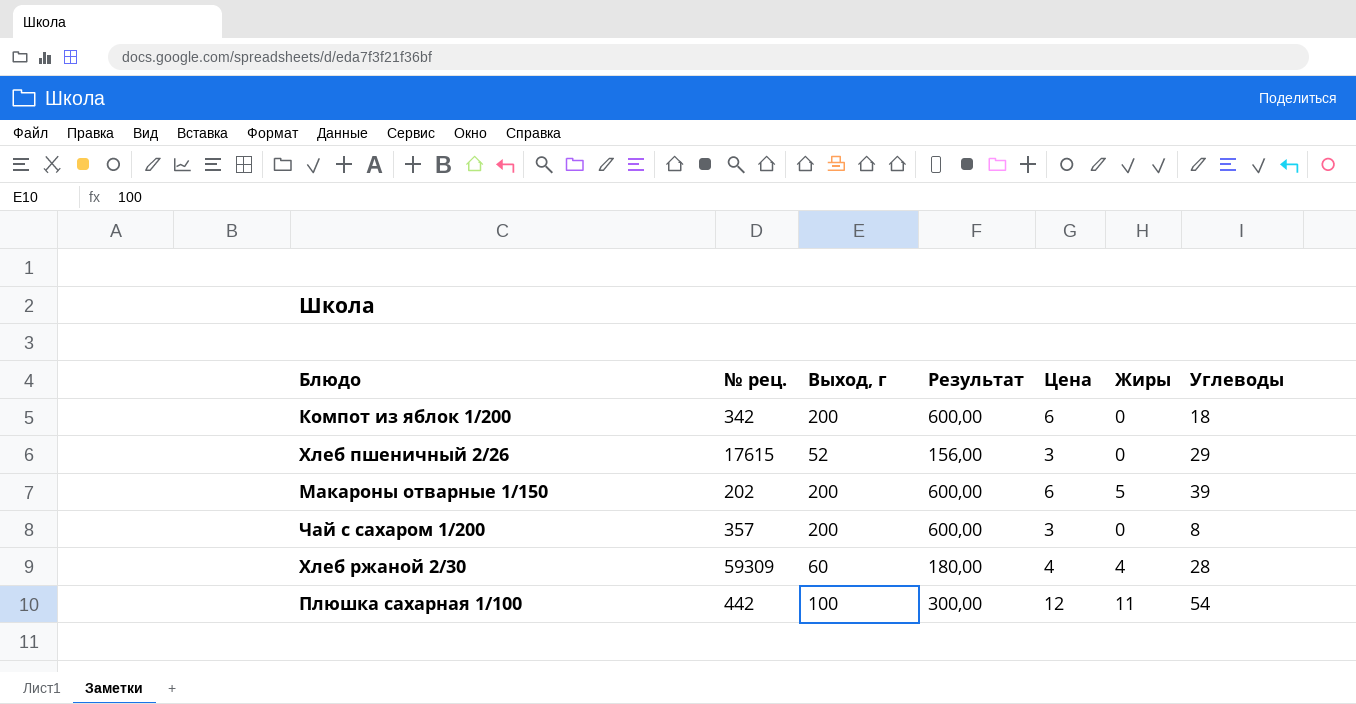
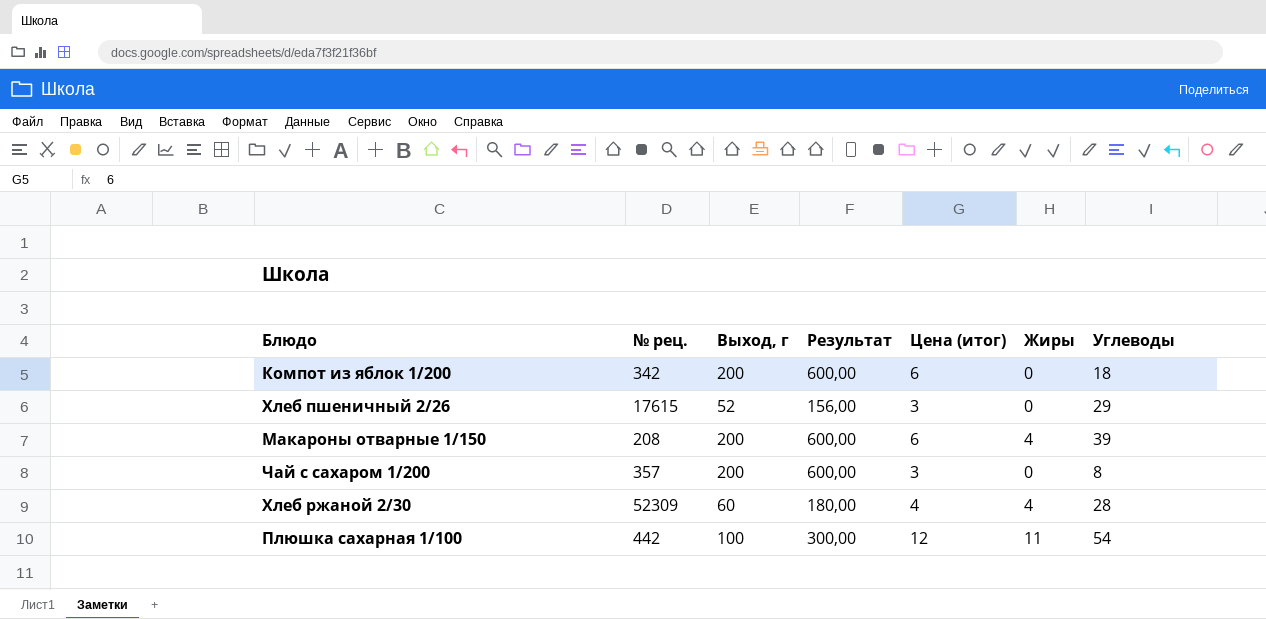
column name: Цена -> Цена (итог)
Макароны отварные 1/150 | № рец.: 202 -> 208
Макароны отварные 1/150 | Жиры: 5 -> 4
Хлеб ржаной 2/30 | № рец.: 59309 -> 52309

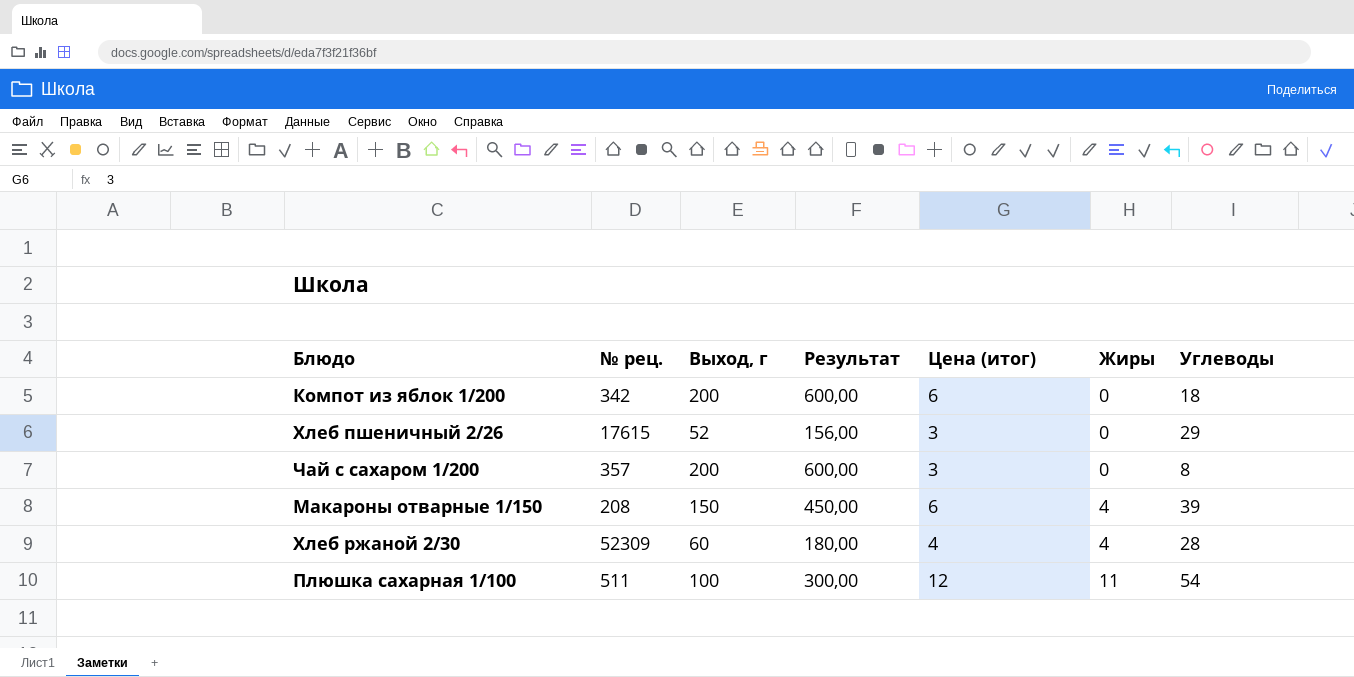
row order: none -> Жиры ascending
Макароны отварные 1/150 | Выход, г: 200 -> 150
Макароны отварные 1/150 | Результат: 600,00 -> 450,00
Плюшка сахарная 1/100 | № рец.: 442 -> 511

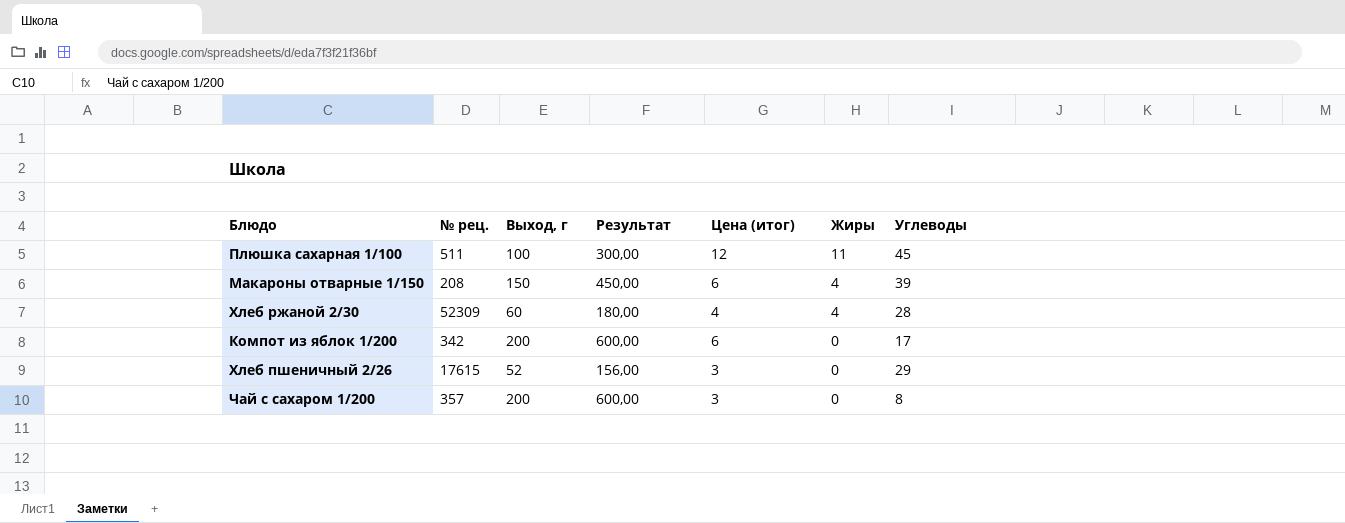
row order: Жиры ascending -> Жиры descending
Плюшка сахарная 1/100 | Углеводы: 54 -> 45
Компот из яблок 1/200 | Углеводы: 18 -> 17

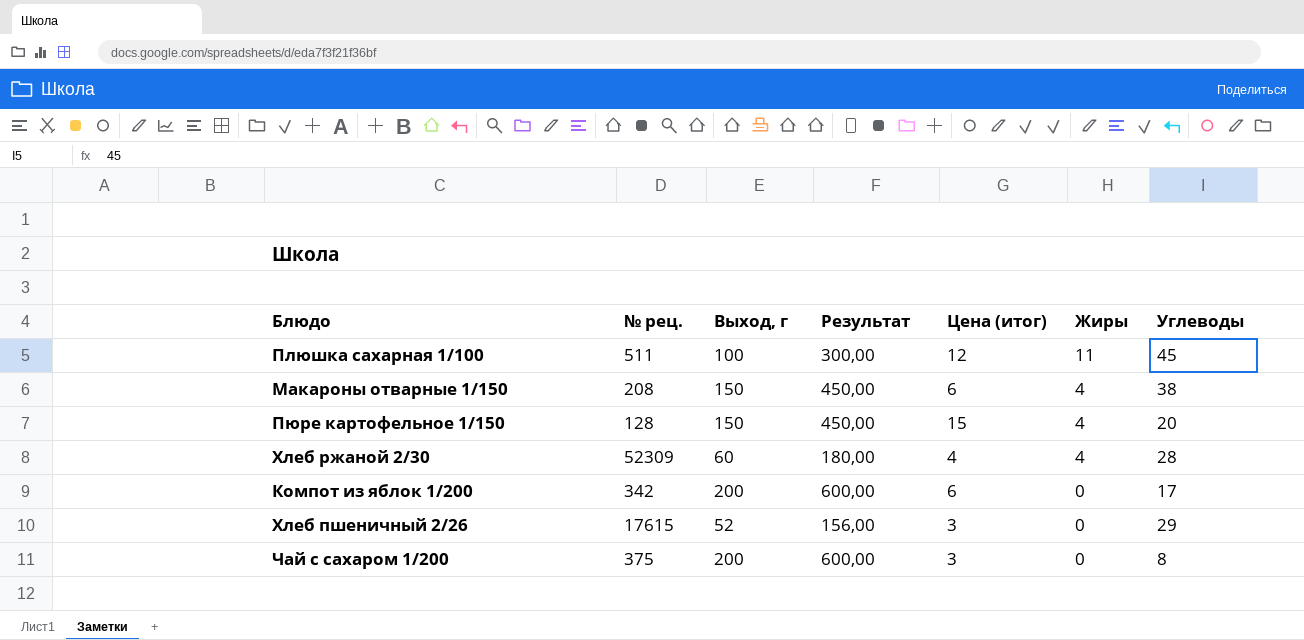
Макароны отварные 1/150 | Углеводы: 39 -> 38
row Пюре картофельное 1/150: none -> 128 | 150 | 450,00 | 15 | 4 | 20
Чай с сахаром 1/200 | № рец.: 357 -> 375

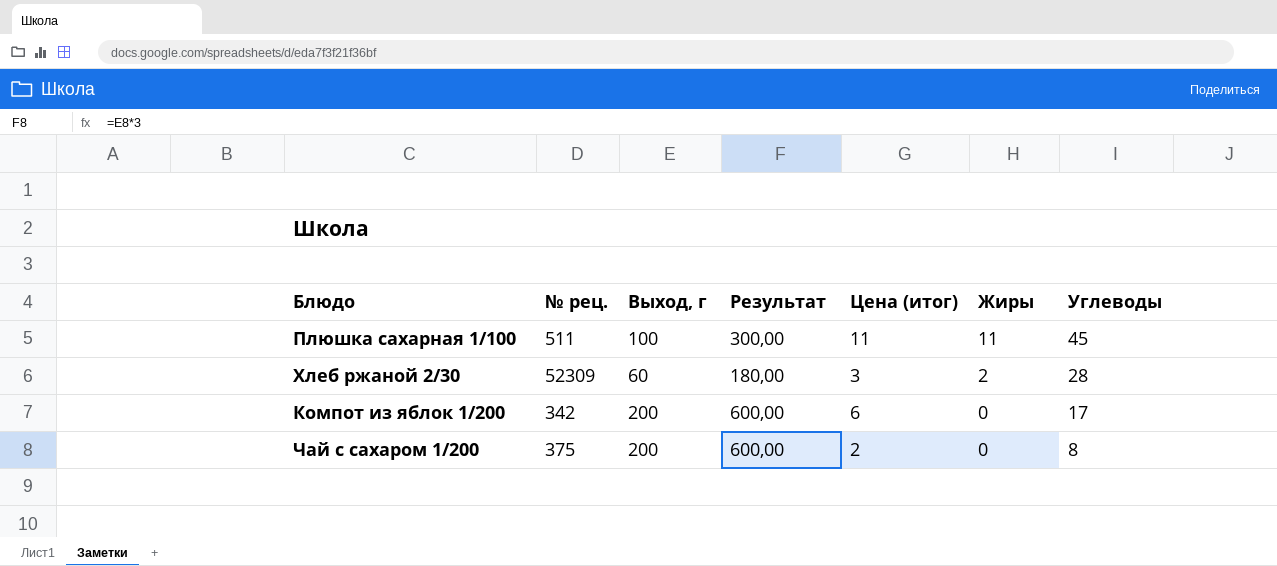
row Макароны отварные 1/150: 208 | 150 | 450,00 | 6 | 4 | 38 -> none
row Пюре картофельное 1/150: 128 | 150 | 450,00 | 15 | 4 | 20 -> none
row Хлеб пшеничный 2/26: 17615 | 52 | 156,00 | 3 | 0 | 29 -> none
Плюшка сахарная 1/100 | Цена (итог): 12 -> 11
Хлеб ржаной 2/30 | Цена (итог): 4 -> 3
Хлеб ржаной 2/30 | Жиры: 4 -> 2
Чай с сахаром 1/200 | Цена (итог): 3 -> 2

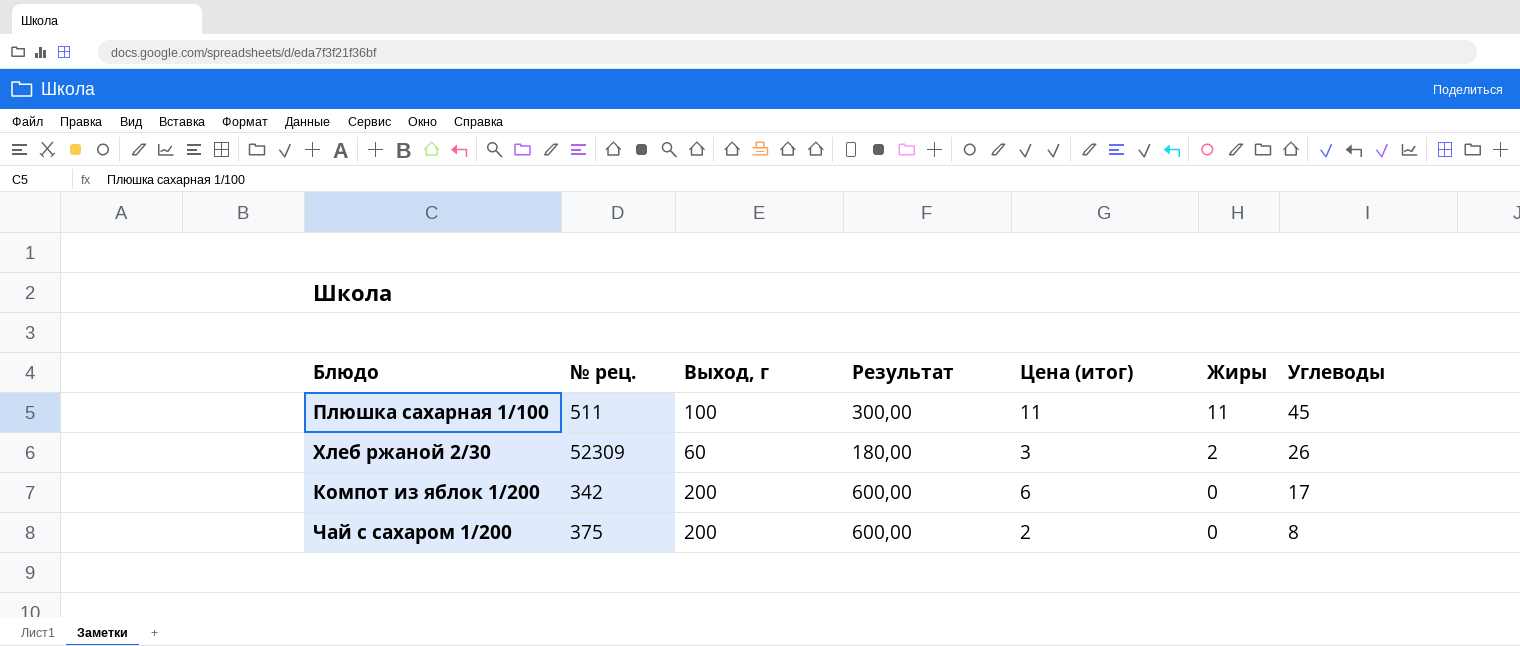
Хлеб ржаной 2/30 | Углеводы: 28 -> 26

